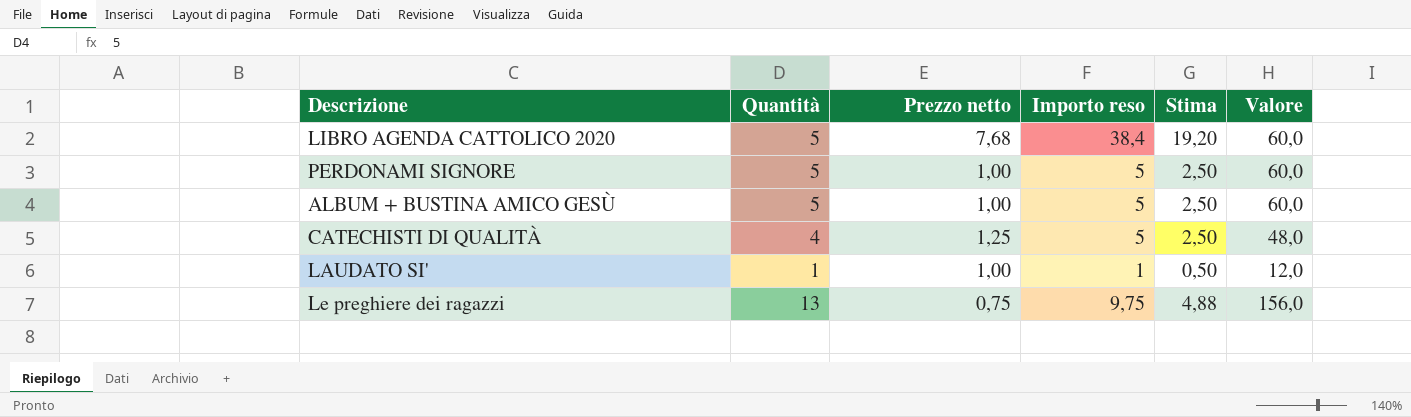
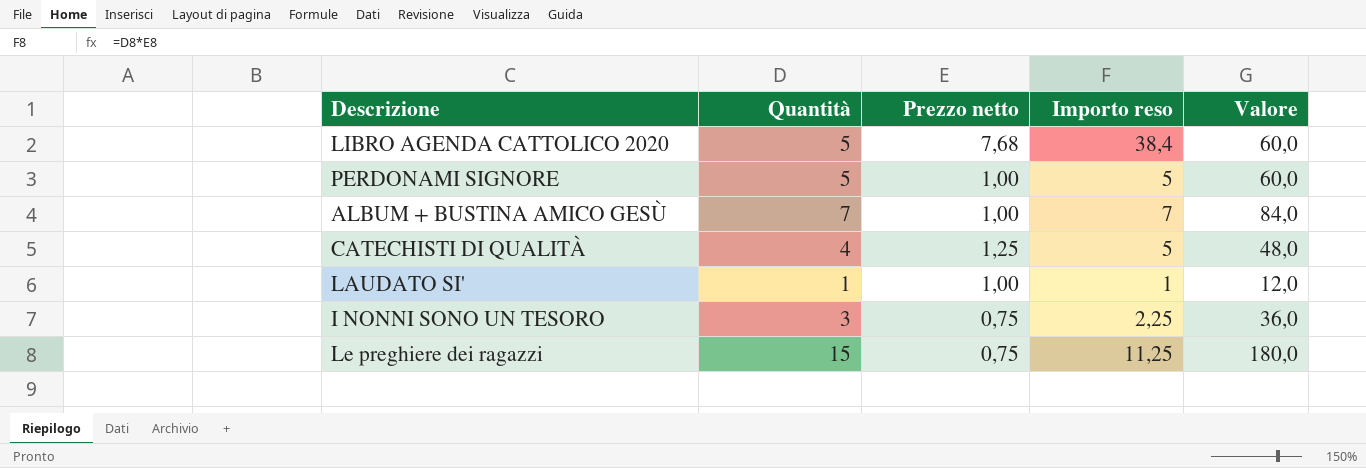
column Stima | formula: [Importo reso] * 0,5 -> none
ALBUM + BUSTINA AMICO GESÙ | Quantità: 5 -> 7
ALBUM + BUSTINA AMICO GESÙ | Importo reso: 5 -> 7
ALBUM + BUSTINA AMICO GESÙ | Valore: 60,0 -> 84,0
row I NONNI SONO UN TESORO: none -> 3 | 0,75 | 2,25 | 36,0
Le preghiere dei ragazzi | Quantità: 13 -> 15
Le preghiere dei ragazzi | Importo reso: 9,75 -> 11,25
Le preghiere dei ragazzi | Valore: 156,0 -> 180,0

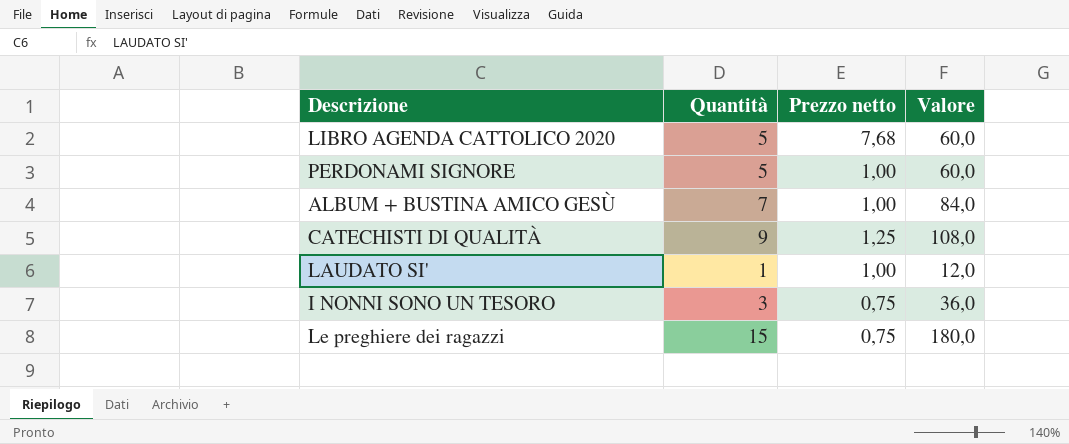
column Importo reso | formula: [Quantità] * [Prezzo netto] -> none
CATECHISTI DI QUALITÀ | Quantità: 4 -> 9
CATECHISTI DI QUALITÀ | Valore: 48,0 -> 108,0

